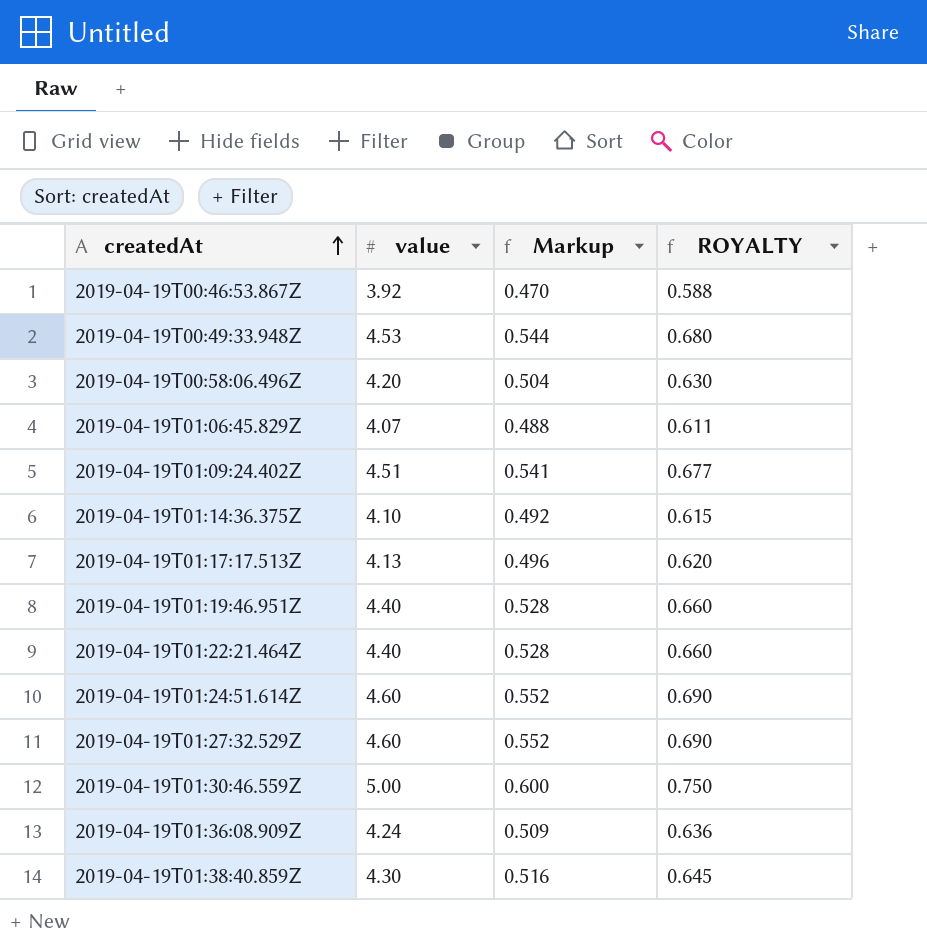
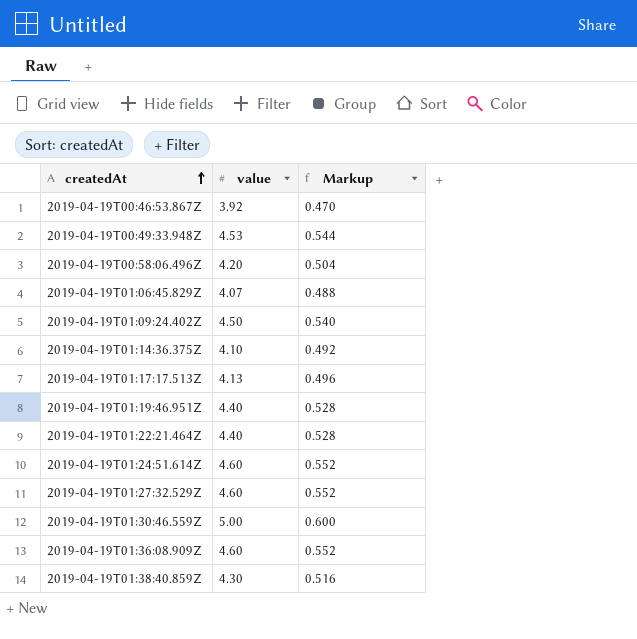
column ROYALTY | formula: [value] * 0.15 -> none
2019-04-19T01:09:24.402Z | value: 4.51 -> 4.50
2019-04-19T01:09:24.402Z | Markup: 0.541 -> 0.540
2019-04-19T01:36:08.909Z | value: 4.24 -> 4.60
2019-04-19T01:36:08.909Z | Markup: 0.509 -> 0.552

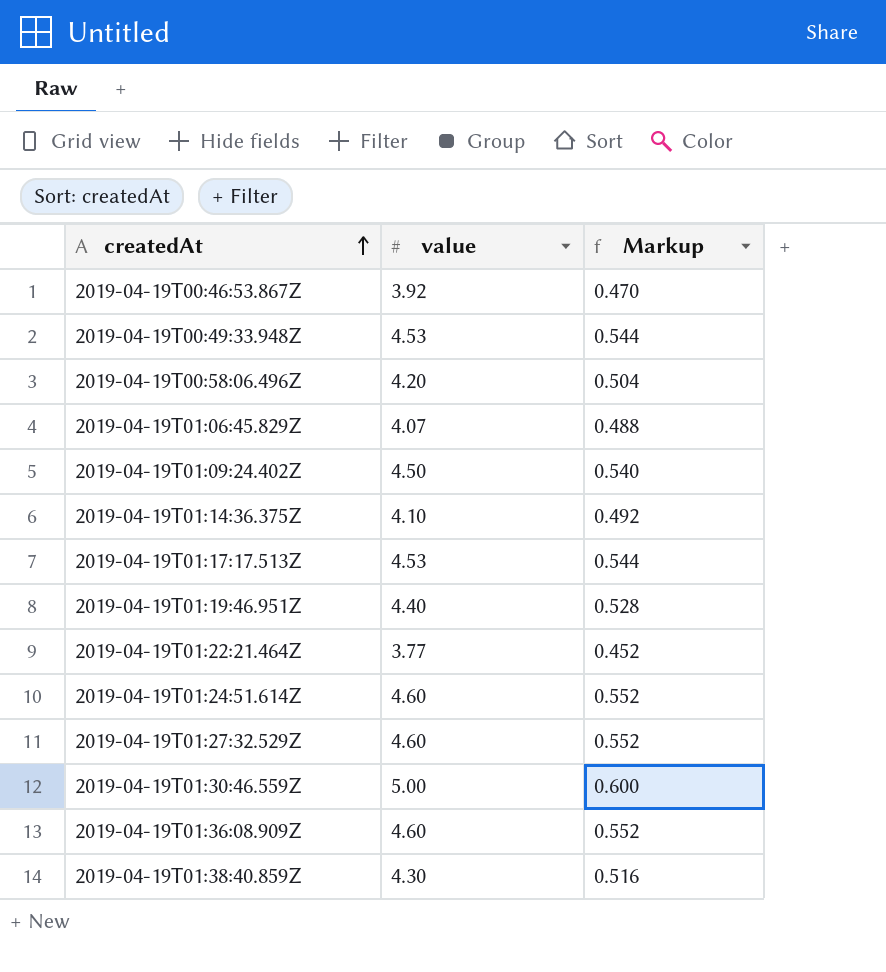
2019-04-19T01:17:17.513Z | value: 4.13 -> 4.53
2019-04-19T01:17:17.513Z | Markup: 0.496 -> 0.544
2019-04-19T01:22:21.464Z | value: 4.40 -> 3.77
2019-04-19T01:22:21.464Z | Markup: 0.528 -> 0.452

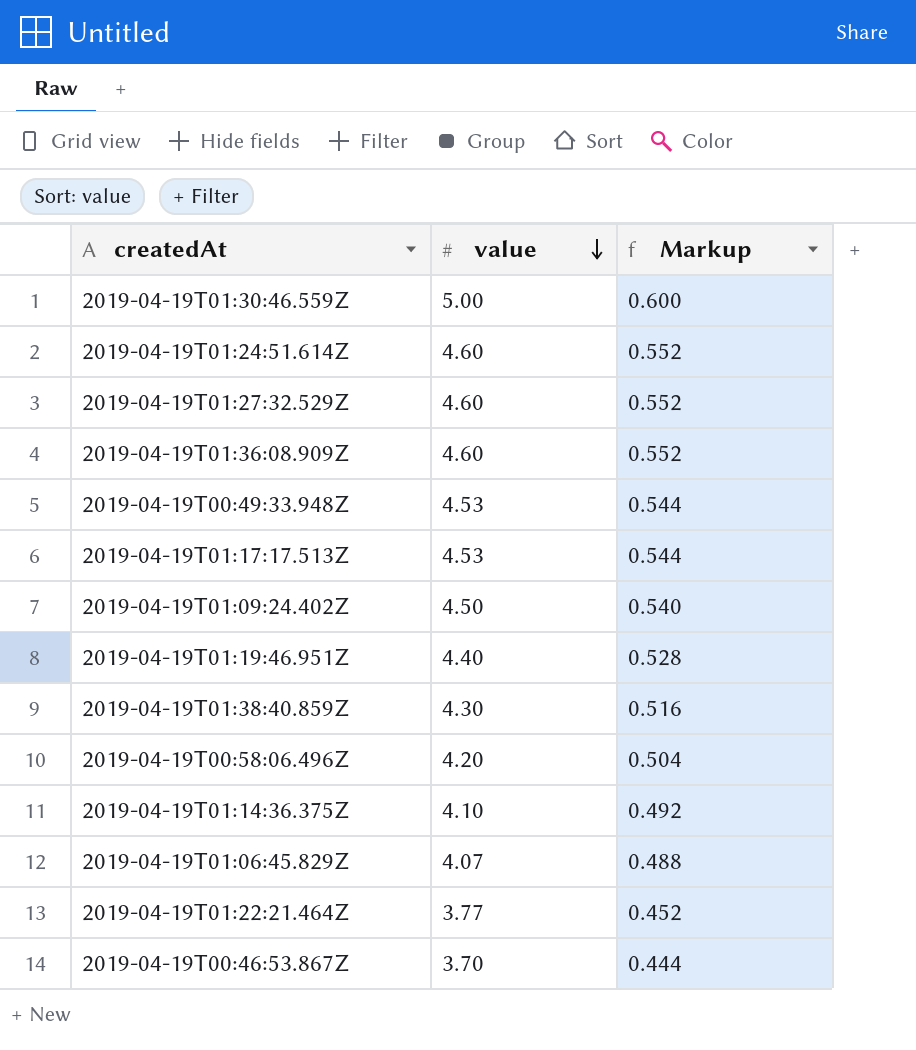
row order: createdAt ascending -> value descending
2019-04-19T00:46:53.867Z | value: 3.92 -> 3.70
2019-04-19T00:46:53.867Z | Markup: 0.470 -> 0.444

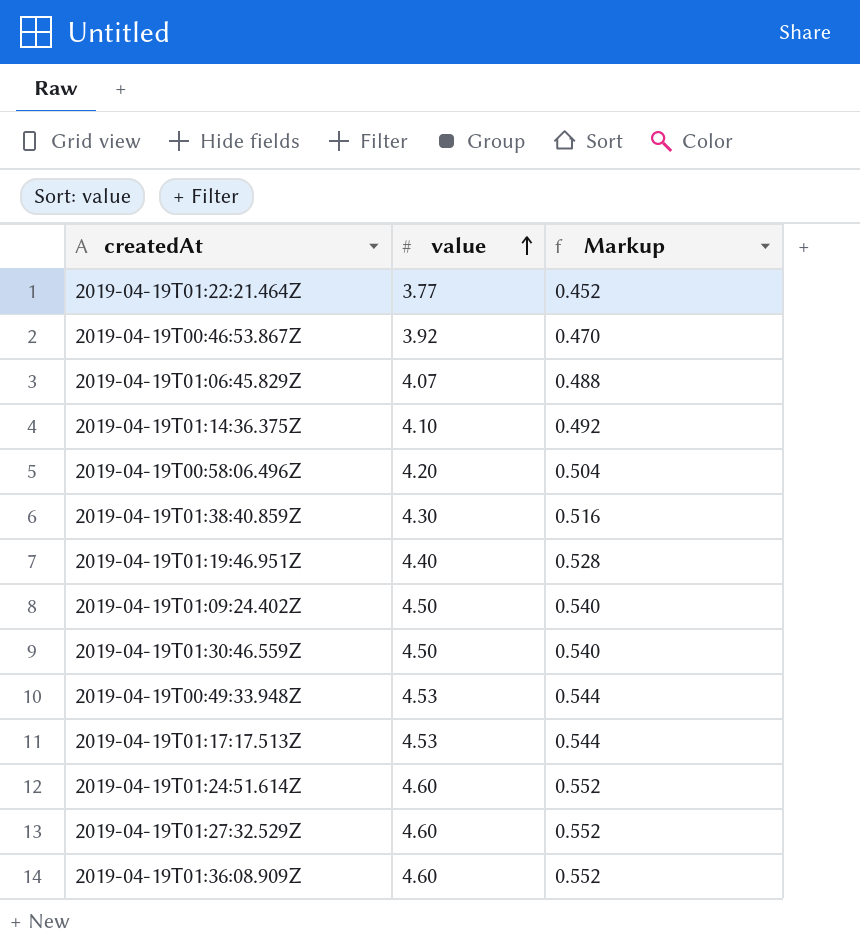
row order: value descending -> value ascending
2019-04-19T00:46:53.867Z | value: 3.70 -> 3.92
2019-04-19T00:46:53.867Z | Markup: 0.444 -> 0.470
2019-04-19T01:30:46.559Z | value: 5.00 -> 4.50
2019-04-19T01:30:46.559Z | Markup: 0.600 -> 0.540

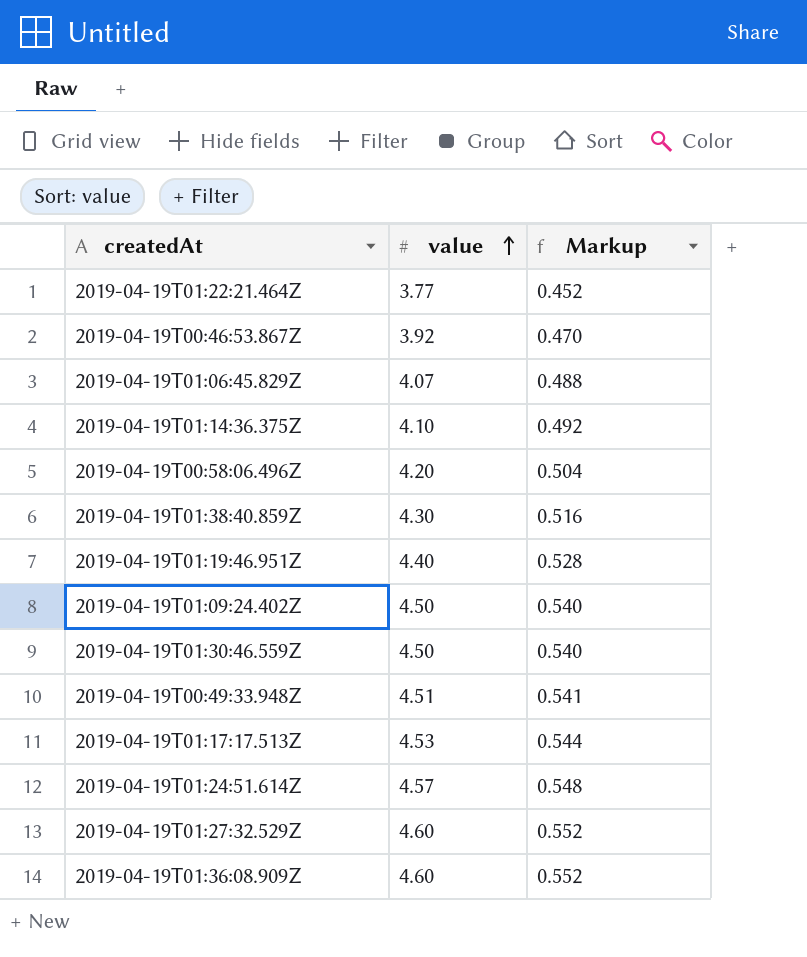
2019-04-19T00:49:33.948Z | value: 4.53 -> 4.51
2019-04-19T00:49:33.948Z | Markup: 0.544 -> 0.541
2019-04-19T01:24:51.614Z | value: 4.60 -> 4.57
2019-04-19T01:24:51.614Z | Markup: 0.552 -> 0.548

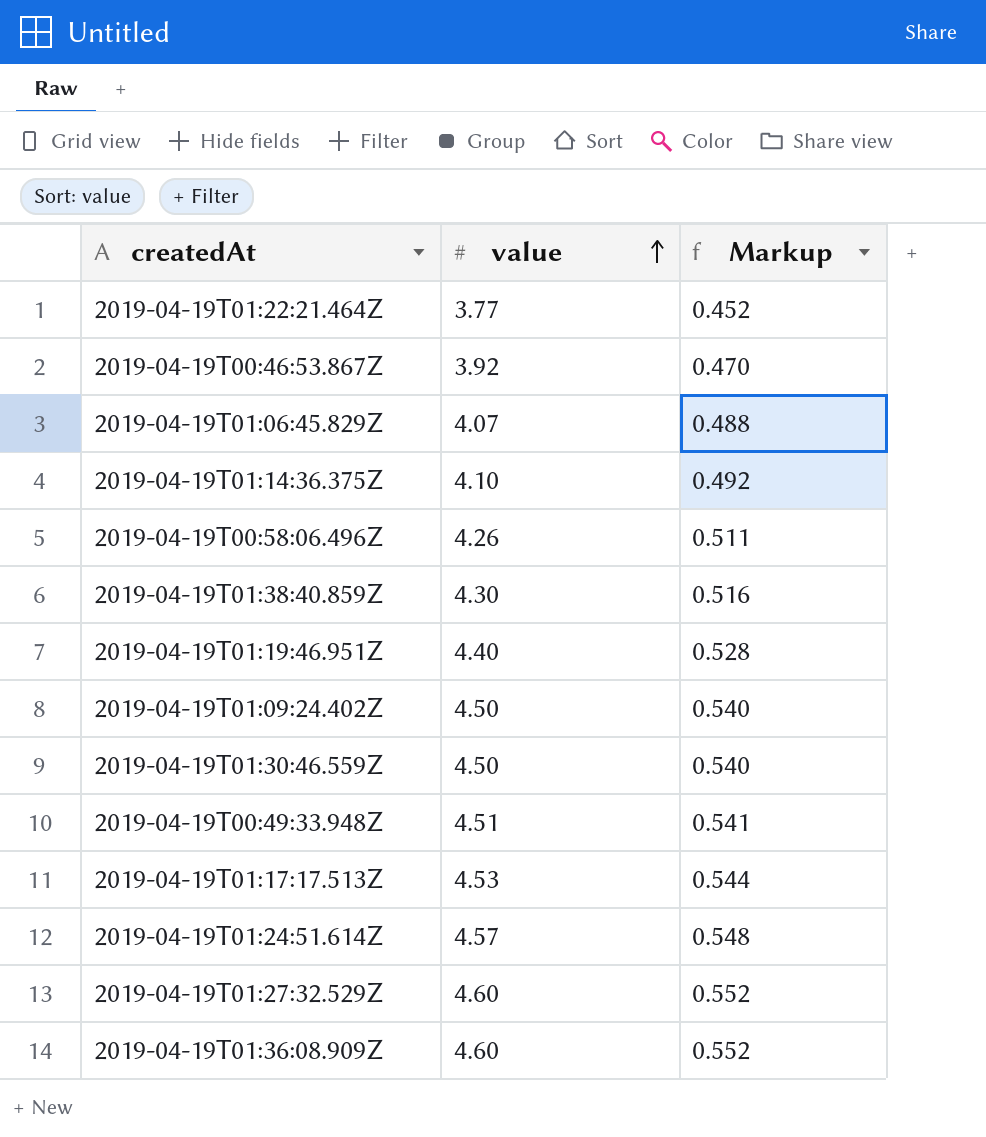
2019-04-19T00:58:06.496Z | value: 4.20 -> 4.26
2019-04-19T00:58:06.496Z | Markup: 0.504 -> 0.511

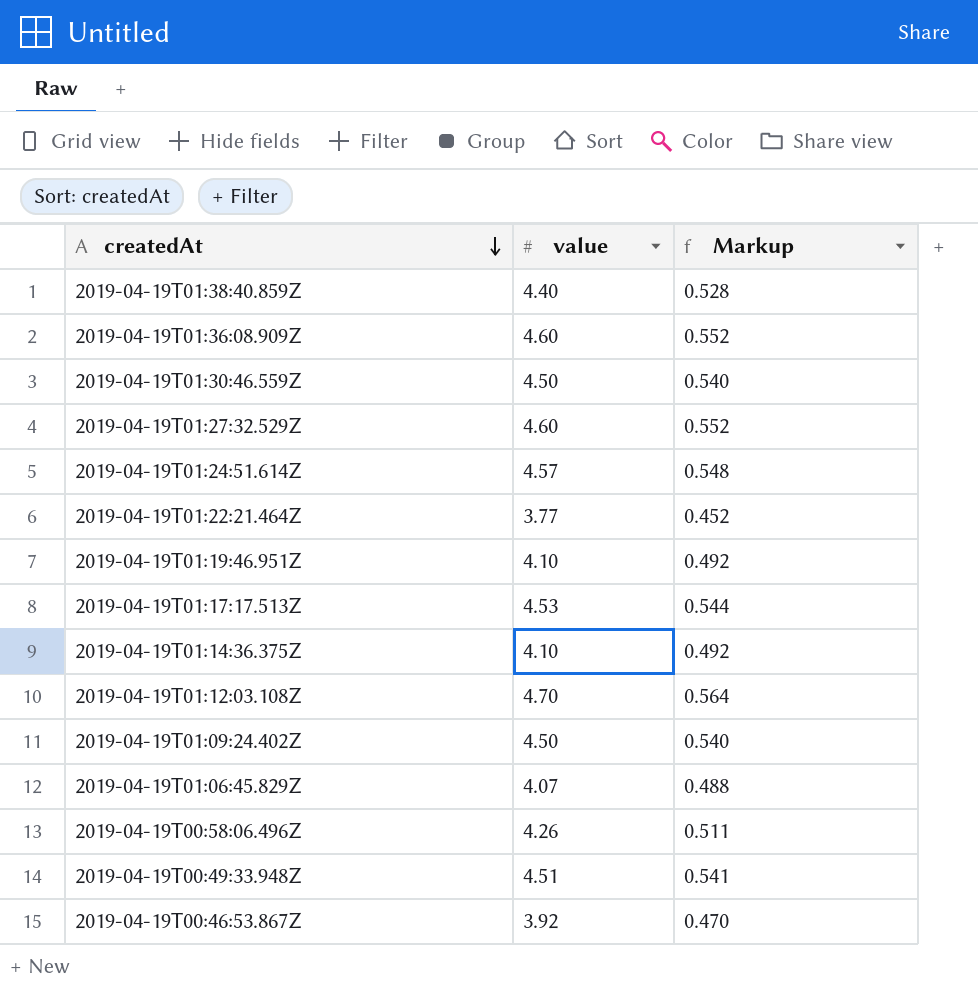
row order: value ascending -> createdAt descending
2019-04-19T01:38:40.859Z | value: 4.30 -> 4.40
2019-04-19T01:38:40.859Z | Markup: 0.516 -> 0.528
2019-04-19T01:19:46.951Z | value: 4.40 -> 4.10
2019-04-19T01:19:46.951Z | Markup: 0.528 -> 0.492
row 2019-04-19T01:12:03.108Z: none -> 4.70 | 0.564

